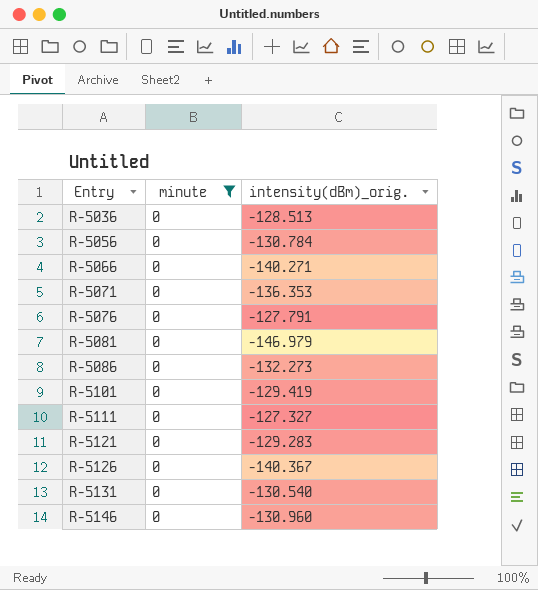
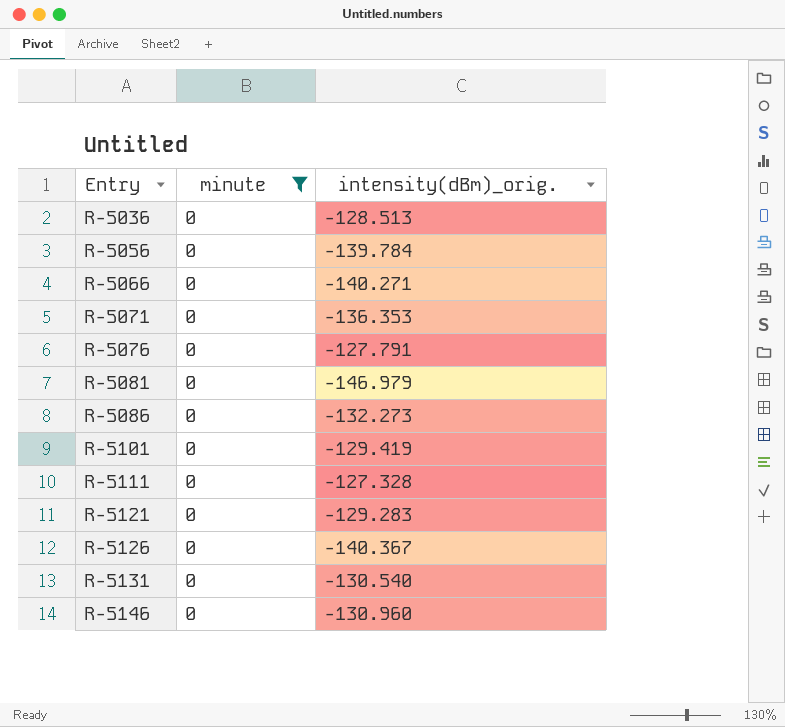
R-5056 | intensity(dBm)_orig.: -130.784 -> -139.784
R-5111 | intensity(dBm)_orig.: -127.327 -> -127.328

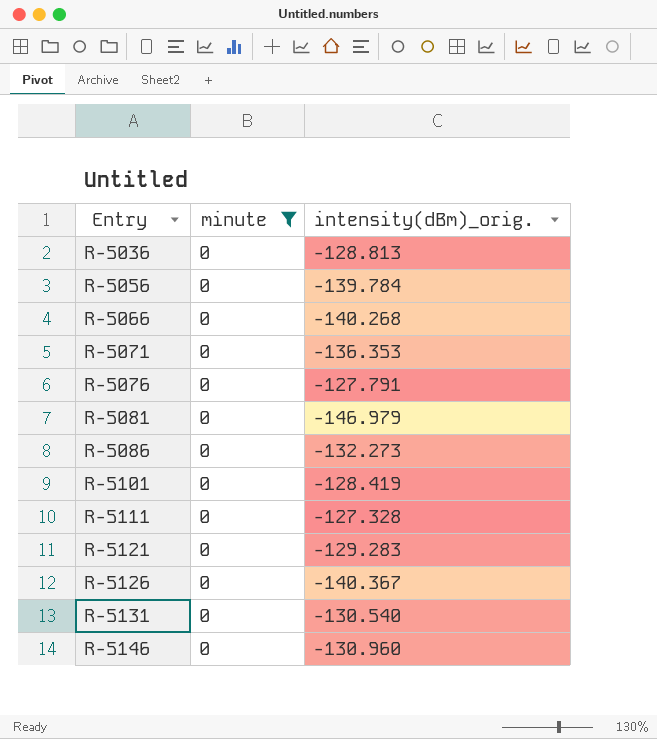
R-5036 | intensity(dBm)_orig.: -128.513 -> -128.813
R-5066 | intensity(dBm)_orig.: -140.271 -> -140.268
R-5101 | intensity(dBm)_orig.: -129.419 -> -128.419

